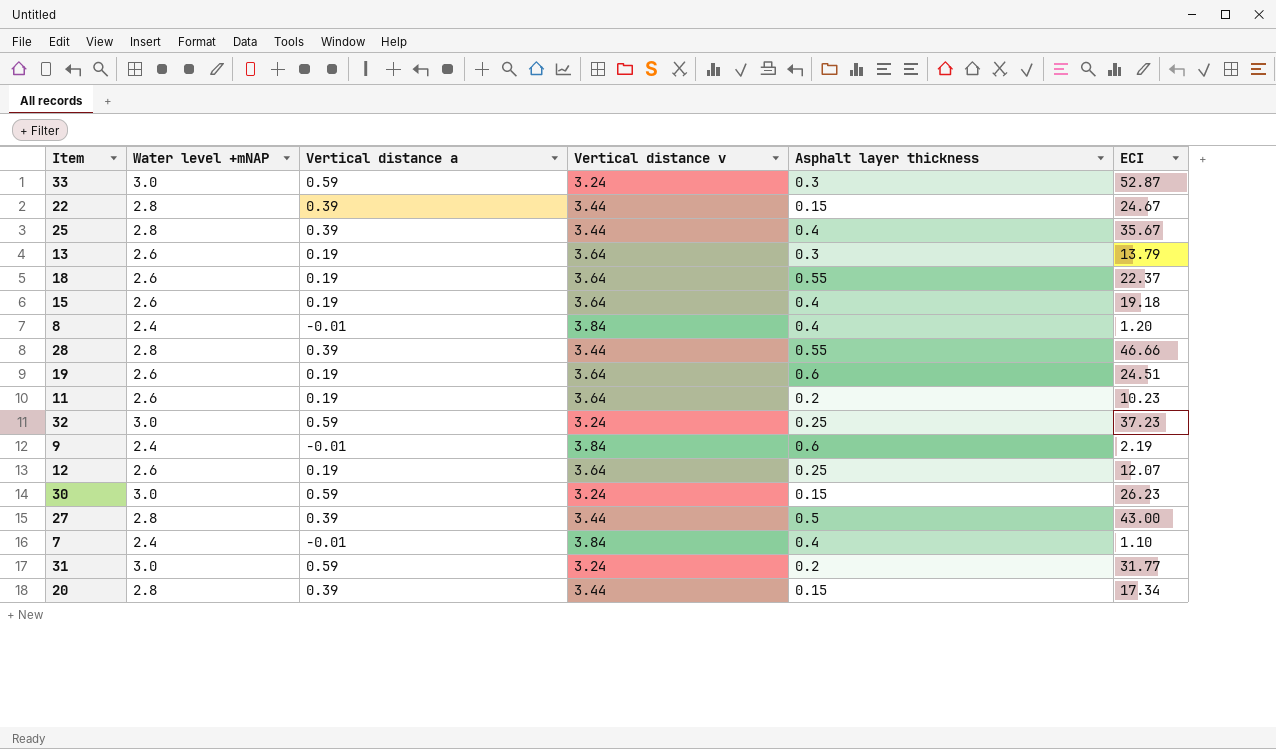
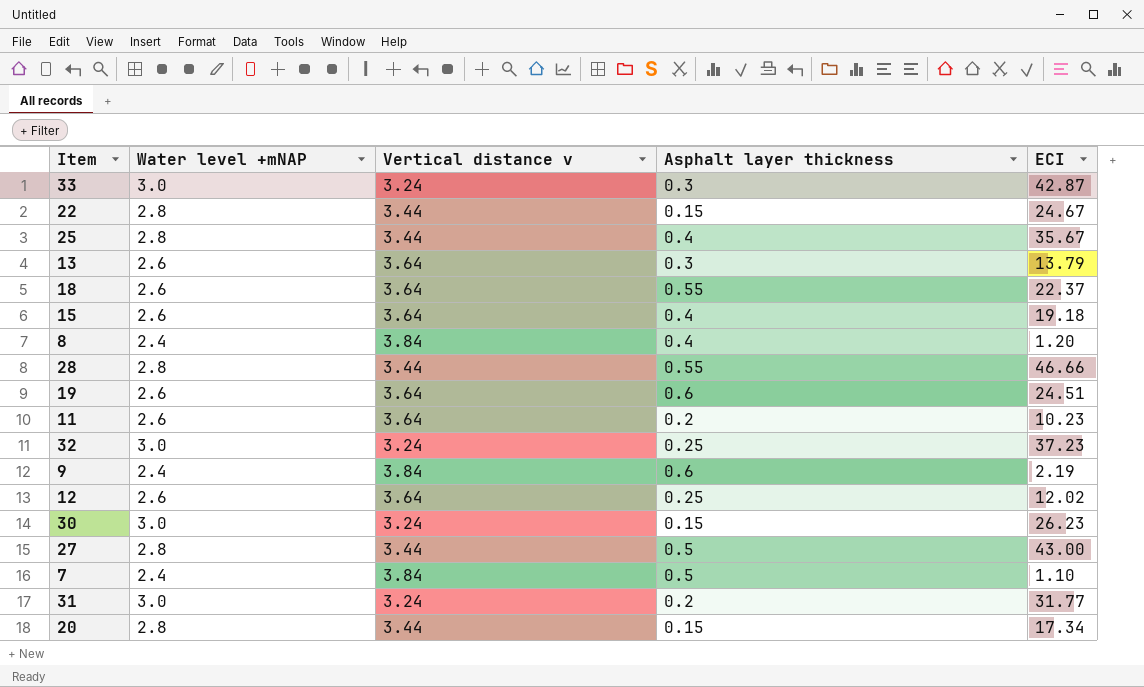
column Vertical distance a | position: 3 -> none
33 | ECI: 52.87 -> 42.87
12 | ECI: 12.07 -> 12.02
7 | Asphalt layer thickness: 0.4 -> 0.5

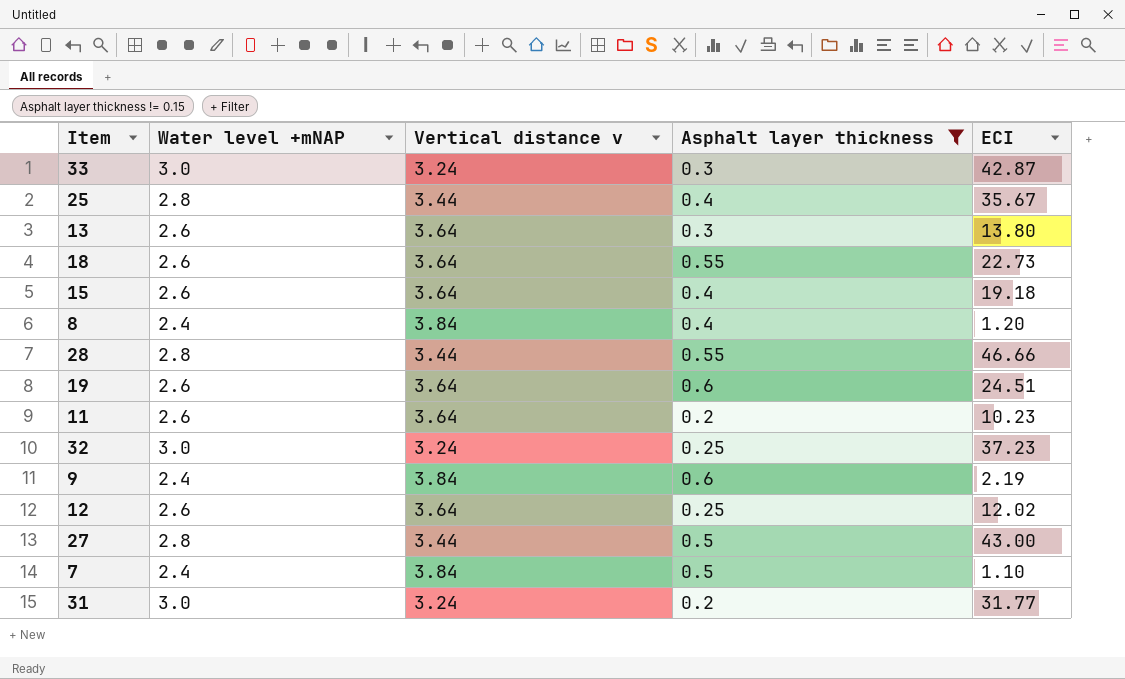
filter: none -> Asphalt layer thickness != 0.15
13 | ECI: 13.79 -> 13.80
18 | ECI: 22.37 -> 22.73

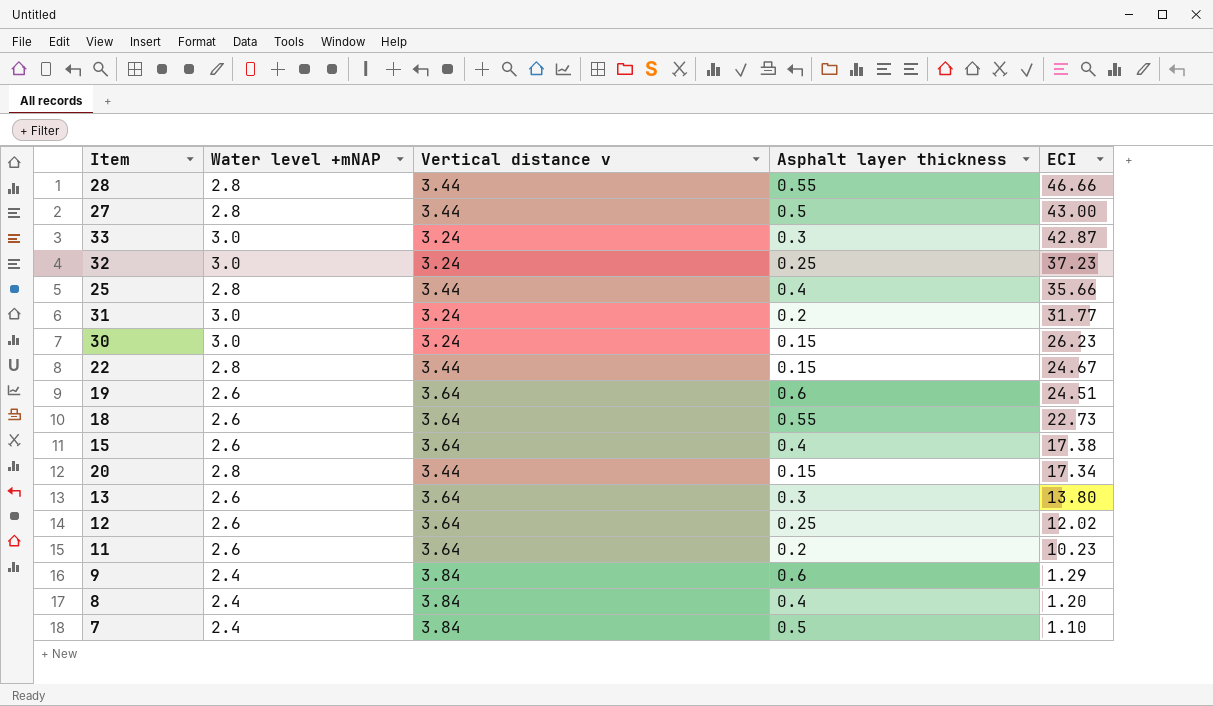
filter: Asphalt layer thickness != 0.15 -> none
row order: none -> ECI descending
25 | ECI: 35.67 -> 35.66
15 | ECI: 19.18 -> 17.38
9 | ECI: 2.19 -> 1.29

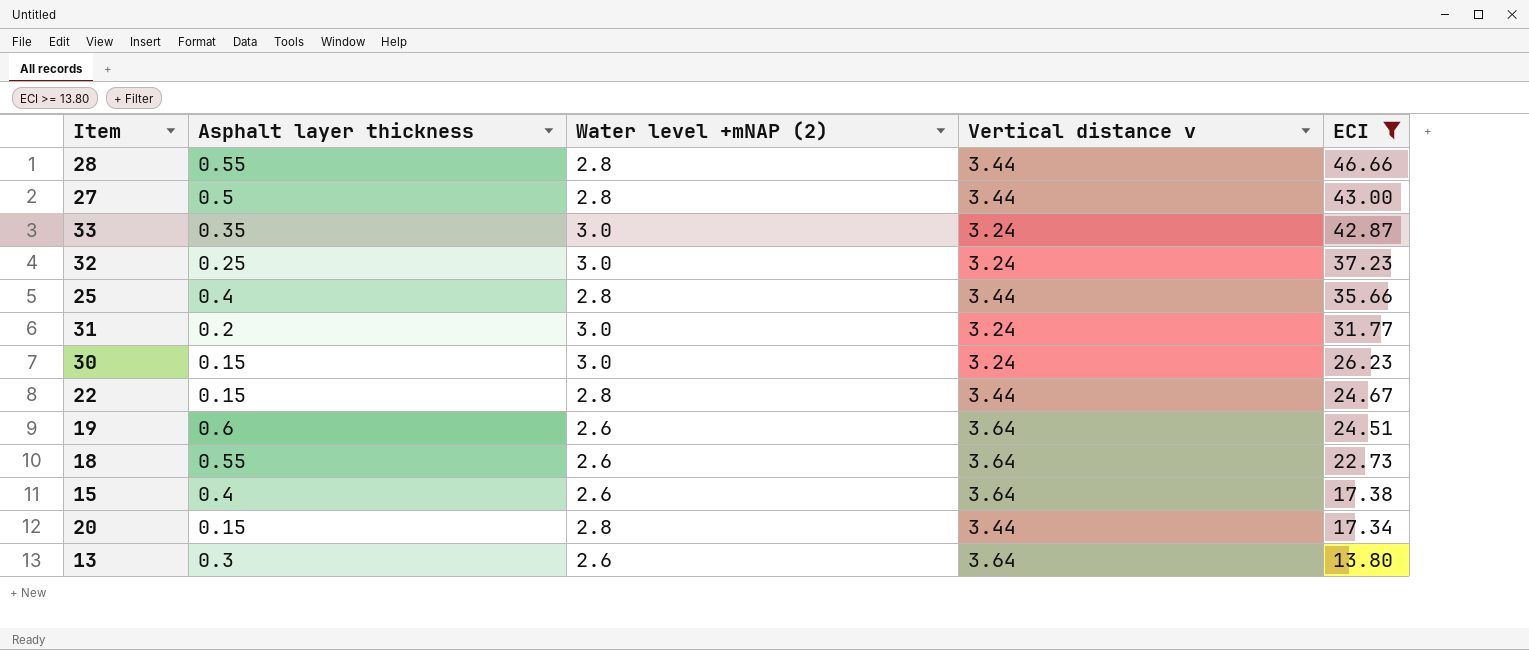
filter: none -> ECI >= 13.80
column Asphalt layer thickness | position: 4 -> 2
column name: Water level +mNAP -> Water level +mNAP (2)
33 | Asphalt layer thickness: 0.3 -> 0.35

